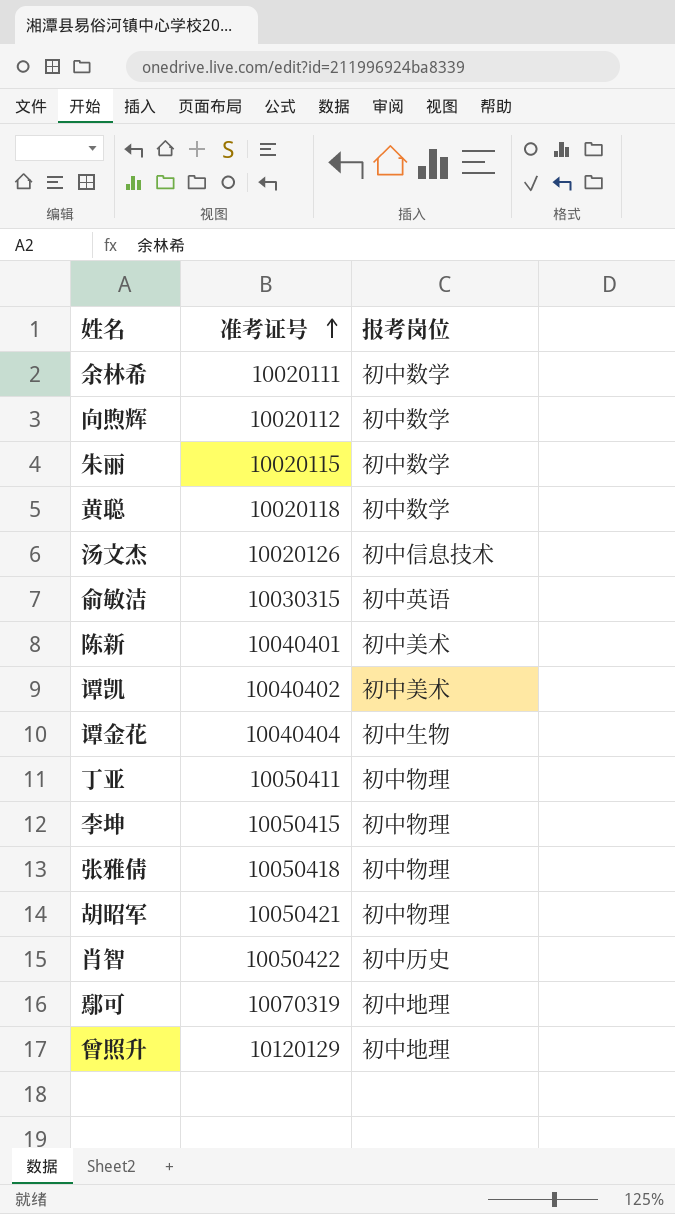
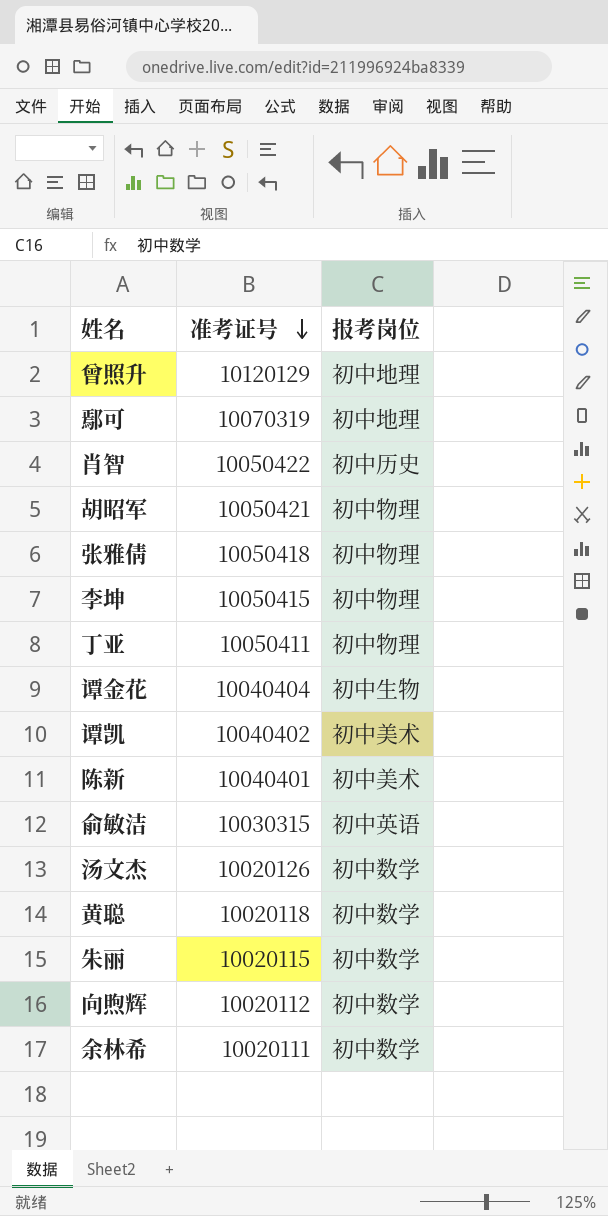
row order: 准考证号 ascending -> 准考证号 descending
汤文杰 | 报考岗位: 初中信息技术 -> 初中数学

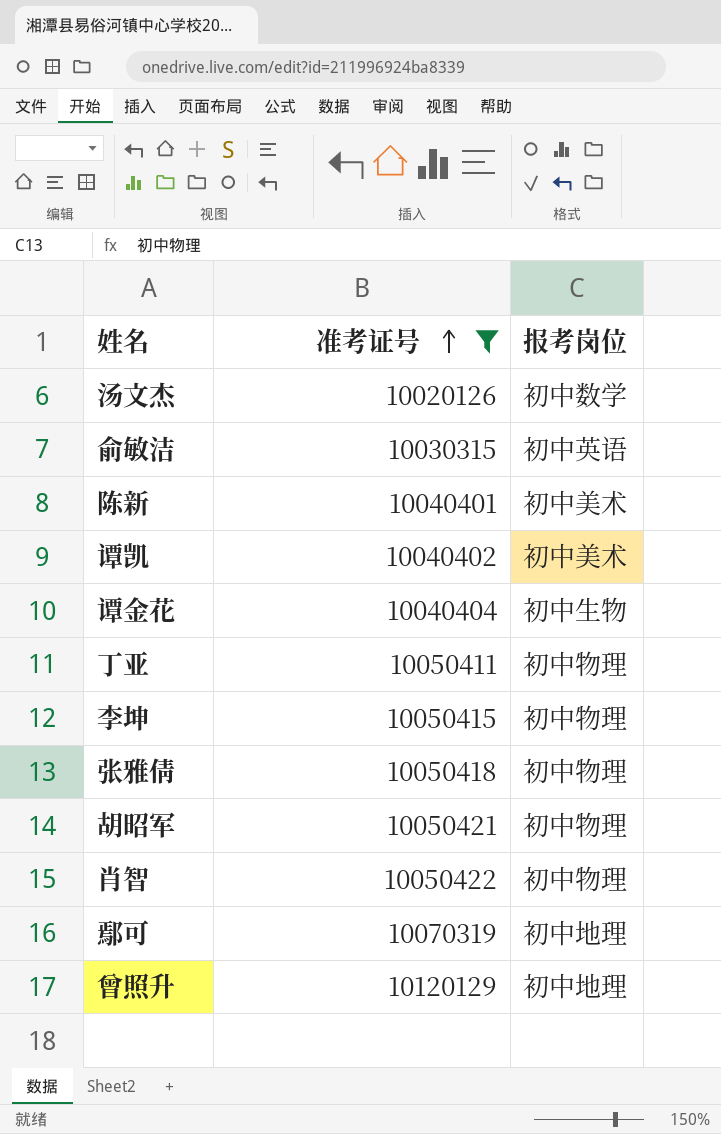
filter: none -> 准考证号 >= 10020126
row order: 准考证号 descending -> 准考证号 ascending
肖智 | 报考岗位: 初中历史 -> 初中物理

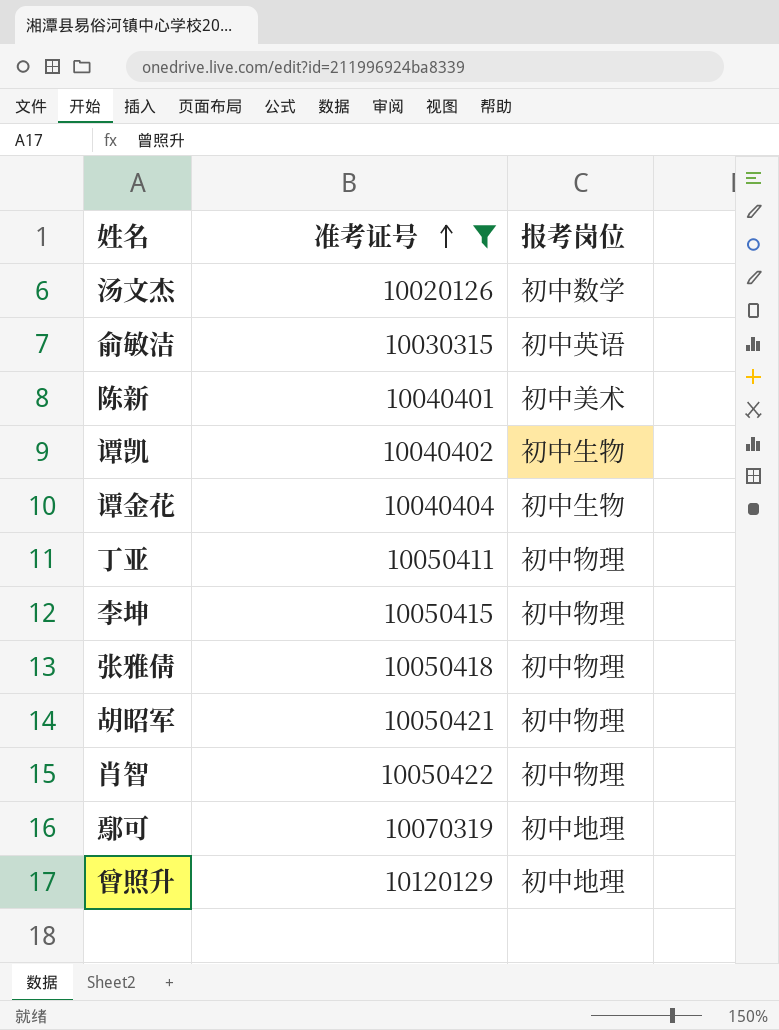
谭凯 | 报考岗位: 初中美术 -> 初中生物

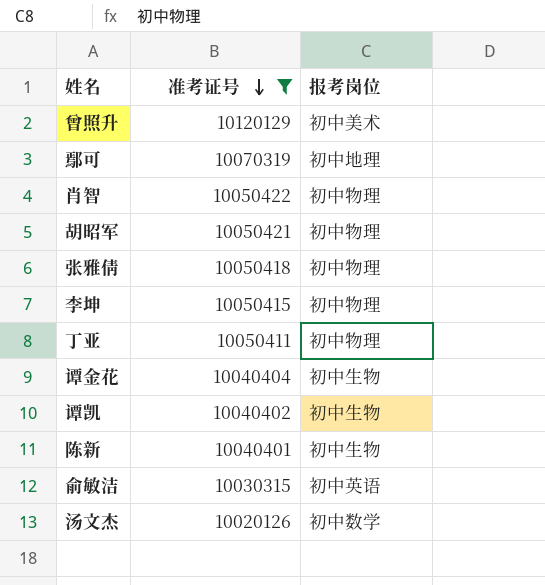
row order: 准考证号 ascending -> 准考证号 descending
曾照升 | 报考岗位: 初中地理 -> 初中美术
陈新 | 报考岗位: 初中美术 -> 初中生物

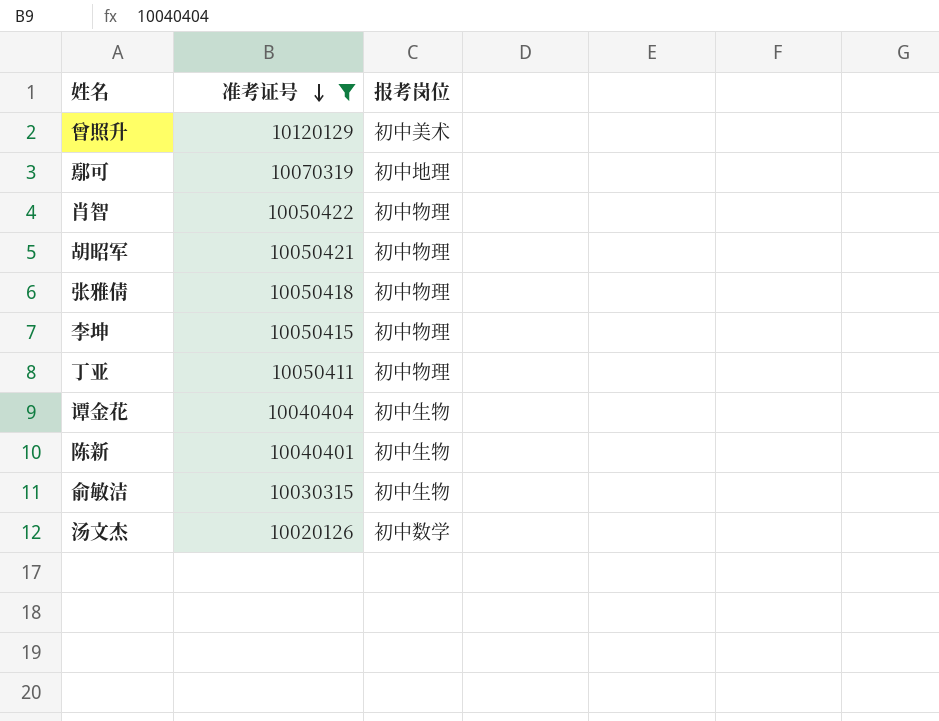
row 谭凯: 10040402 | 初中生物 -> none
俞敏洁 | 报考岗位: 初中英语 -> 初中生物

